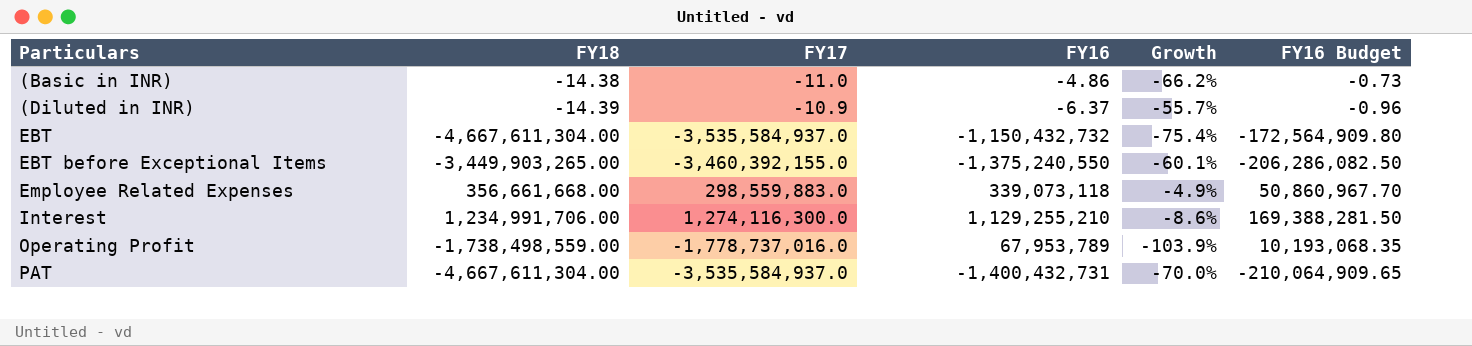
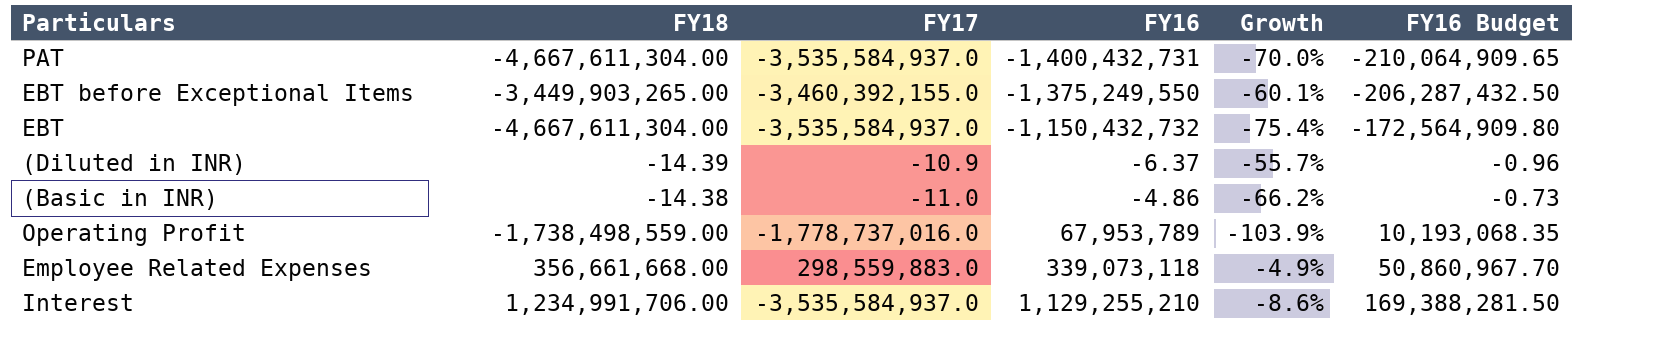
row order: Particulars ascending -> FY16 ascending
EBT before Exceptional Items | FY16: -1,375,240,550 -> -1,375,249,550
EBT before Exceptional Items | FY16 Budget: -206,286,082.50 -> -206,287,432.50
Interest | FY17: 1,274,116,300.0 -> -3,535,584,937.0

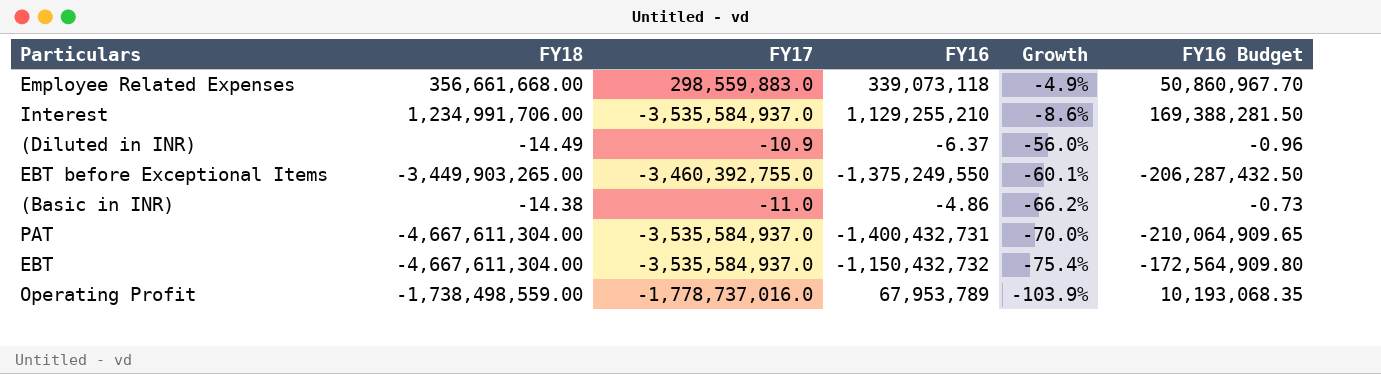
row order: FY16 ascending -> Growth descending
(Diluted in INR) | FY18: -14.39 -> -14.49
(Diluted in INR) | Growth: -55.7% -> -56.0%
EBT before Exceptional Items | FY17: -3,460,392,155.0 -> -3,460,392,755.0

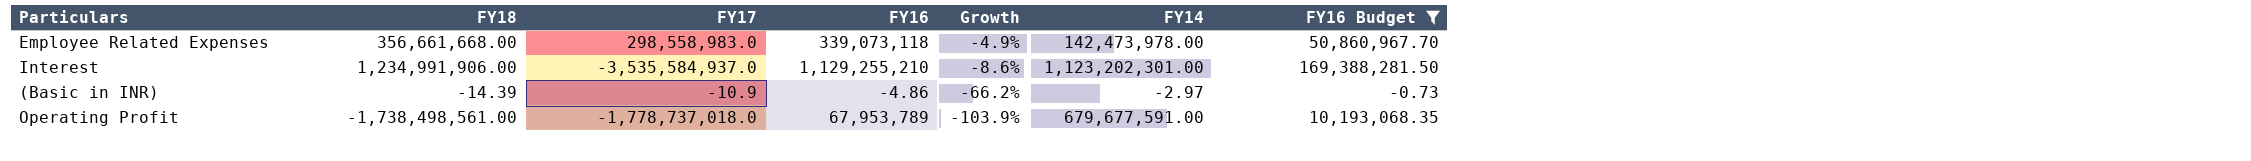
filter: none -> FY16 Budget >= -0.73
column FY14 | position: none -> 6
Employee Related Expenses | FY17: 298,559,883.0 -> 298,558,983.0
Interest | FY18: 1,234,991,706.00 -> 1,234,991,906.00
(Basic in INR) | FY18: -14.38 -> -14.39
(Basic in INR) | FY17: -11.0 -> -10.9
Operating Profit | FY18: -1,738,498,559.00 -> -1,738,498,561.00
Operating Profit | FY17: -1,778,737,016.0 -> -1,778,737,018.0

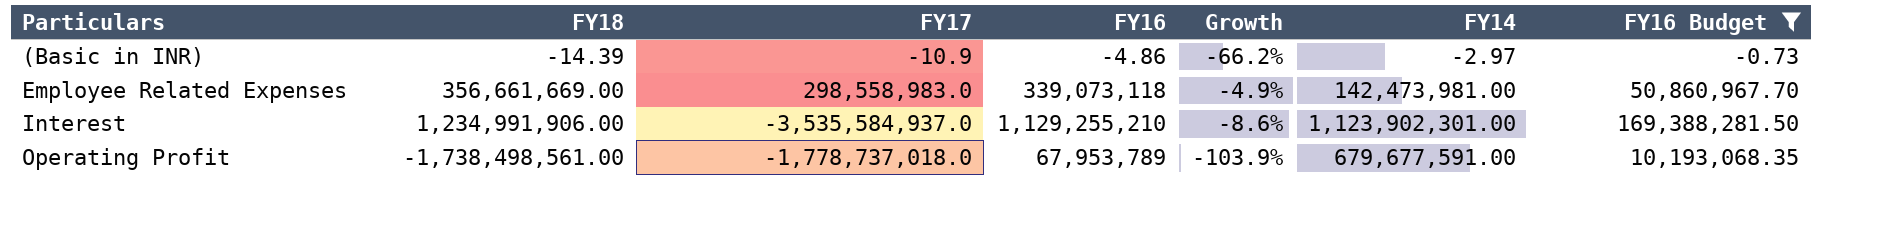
row order: Growth descending -> Particulars ascending
Employee Related Expenses | FY18: 356,661,668.00 -> 356,661,669.00
Employee Related Expenses | FY14: 142,473,978.00 -> 142,473,981.00
Interest | FY14: 1,123,202,301.00 -> 1,123,902,301.00

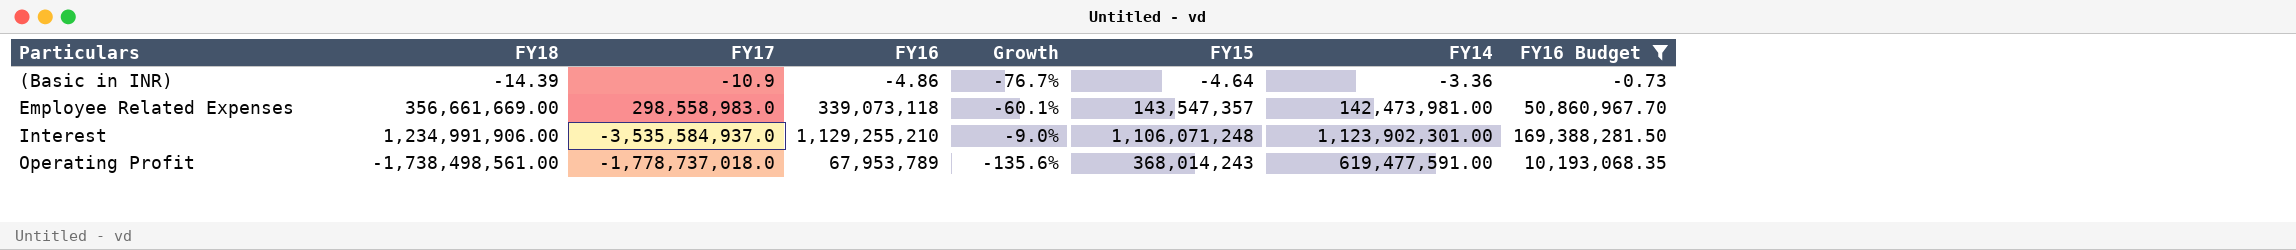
column Growth | formula: ([FY16] - [FY18]) / [FY18] -> ([FY14] - [FY18]) / [FY18]
column FY15 | position: none -> 6
(Basic in INR) | FY14: -2.97 -> -3.36
Operating Profit | FY14: 679,677,591.00 -> 619,477,591.00

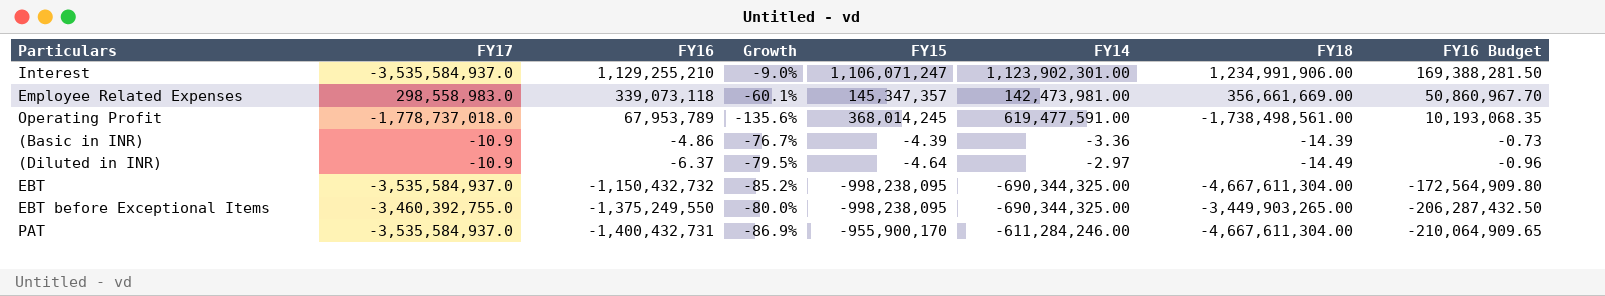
filter: FY16 Budget >= -0.73 -> none
row order: Particulars ascending -> FY16 descending
column FY18 | position: 2 -> 7
Interest | FY15: 1,106,071,248 -> 1,106,071,247
Employee Related Expenses | FY15: 143,547,357 -> 145,347,357
Operating Profit | FY15: 368,014,243 -> 368,014,245
(Basic in INR) | FY15: -4.64 -> -4.39

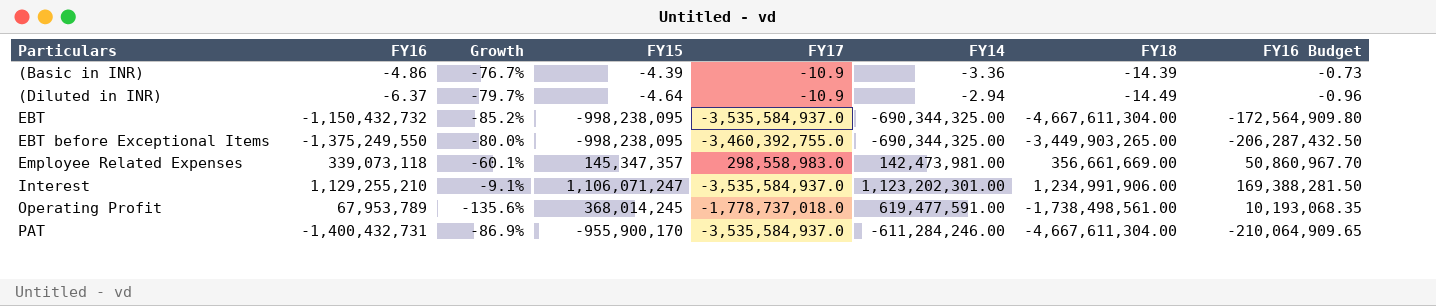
row order: FY16 descending -> Particulars ascending
column FY17 | position: 2 -> 5
(Diluted in INR) | Growth: -79.5% -> -79.7%
(Diluted in INR) | FY14: -2.97 -> -2.94
Interest | Growth: -9.0% -> -9.1%
Interest | FY14: 1,123,902,301.00 -> 1,123,202,301.00

